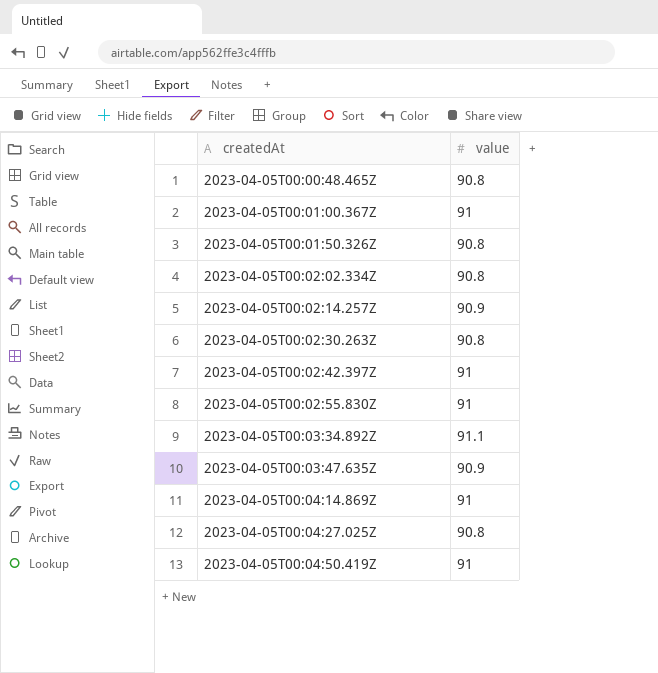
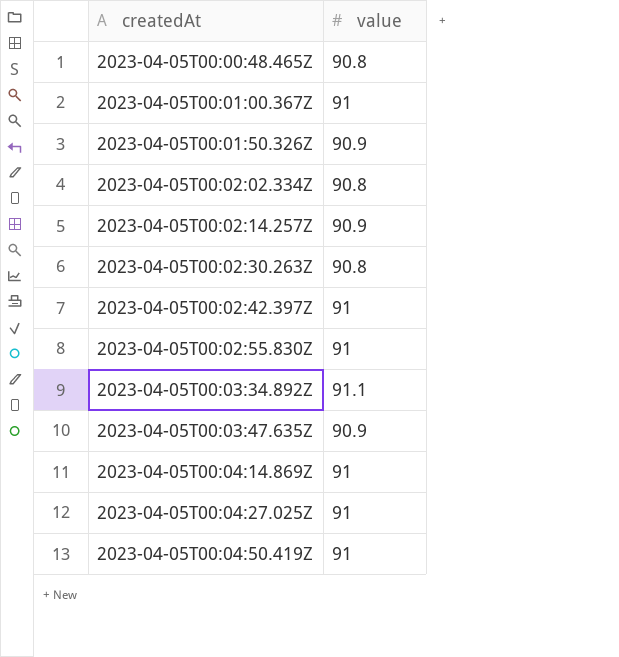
2023-04-05T00:01:50.326Z | value: 90.8 -> 90.9
2023-04-05T00:04:27.025Z | value: 90.8 -> 91

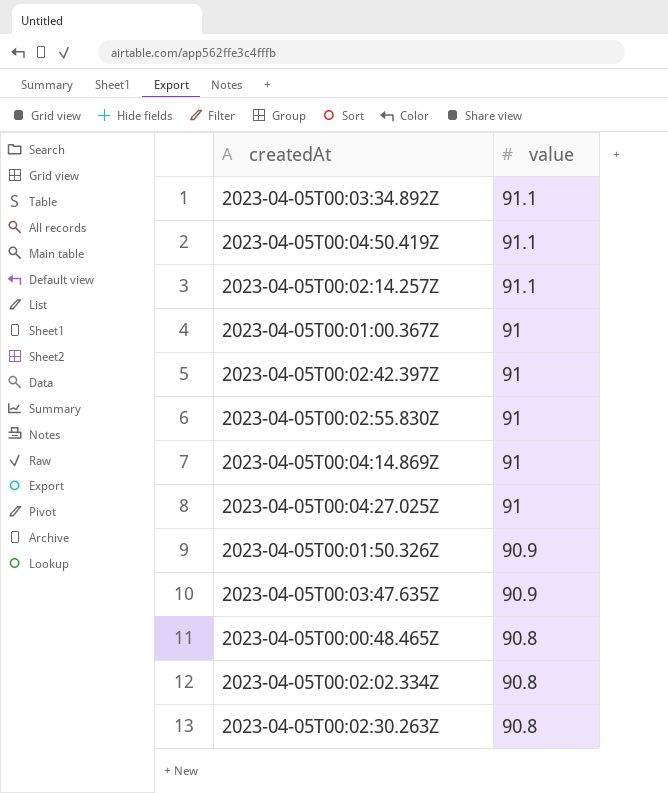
row order: createdAt ascending -> value descending
2023-04-05T00:04:50.419Z | value: 91 -> 91.1
2023-04-05T00:02:14.257Z | value: 90.9 -> 91.1

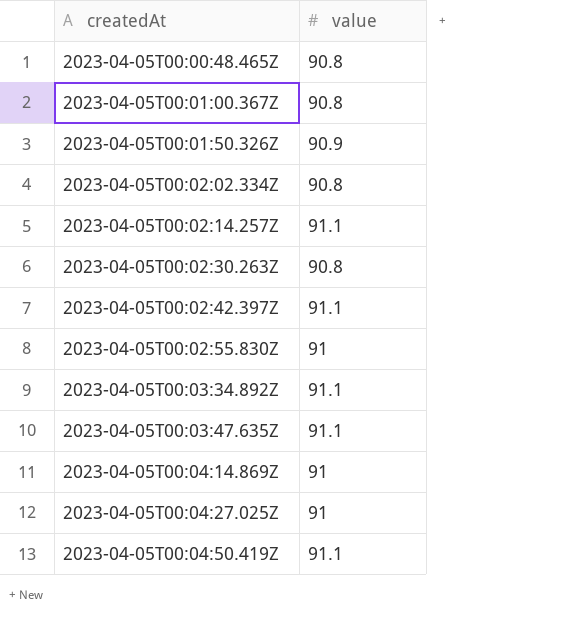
row order: value descending -> createdAt ascending
2023-04-05T00:01:00.367Z | value: 91 -> 90.8
2023-04-05T00:02:42.397Z | value: 91 -> 91.1
2023-04-05T00:03:47.635Z | value: 90.9 -> 91.1

